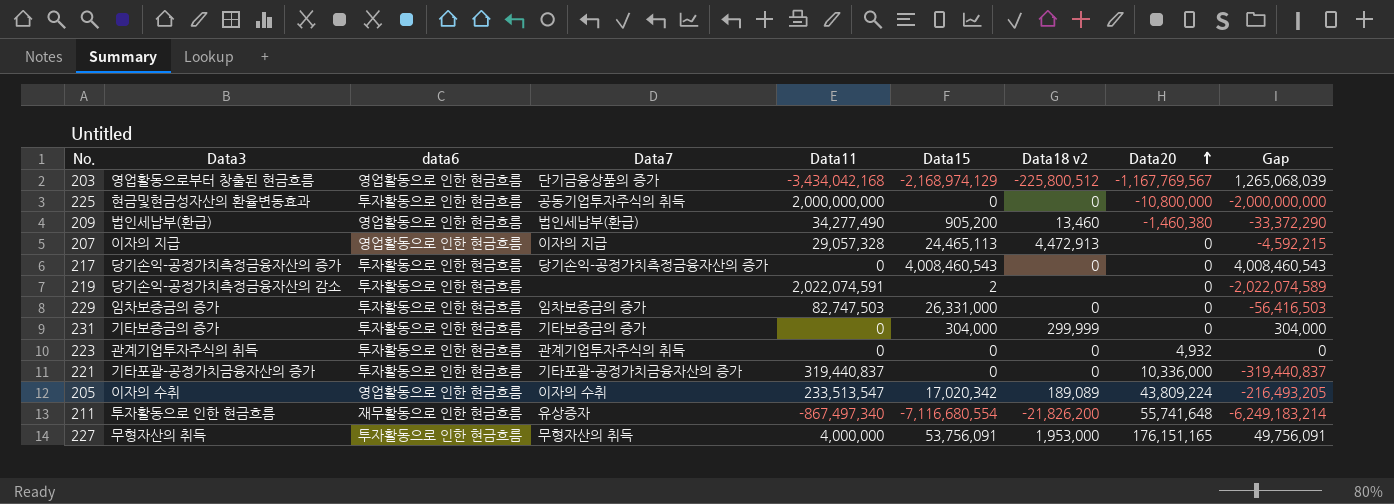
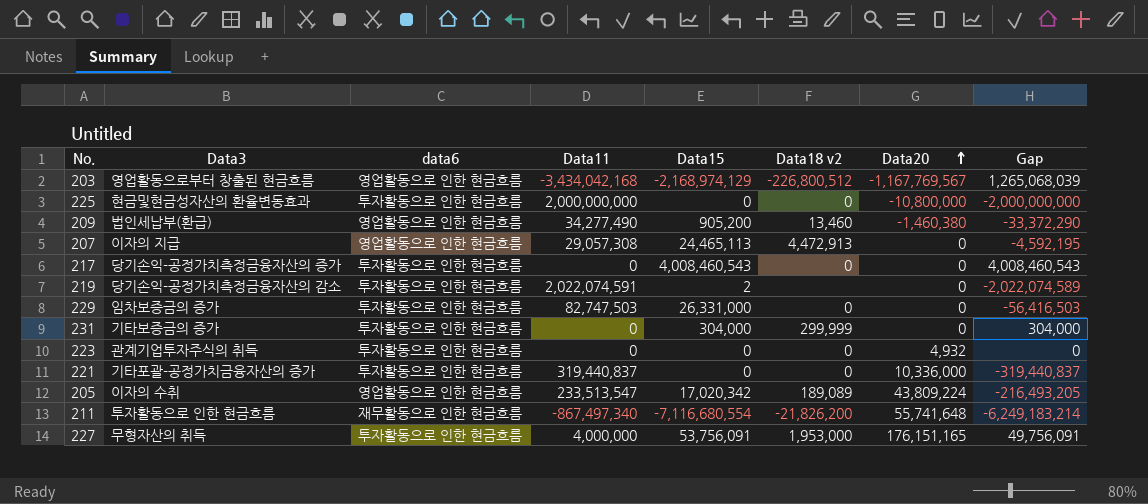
column Data7 | position: 4 -> none
203 | Data18 v2: -225,800,512 -> -226,800,512
207 | Data11: 29,057,328 -> 29,057,308
207 | Gap: -4,592,215 -> -4,592,195

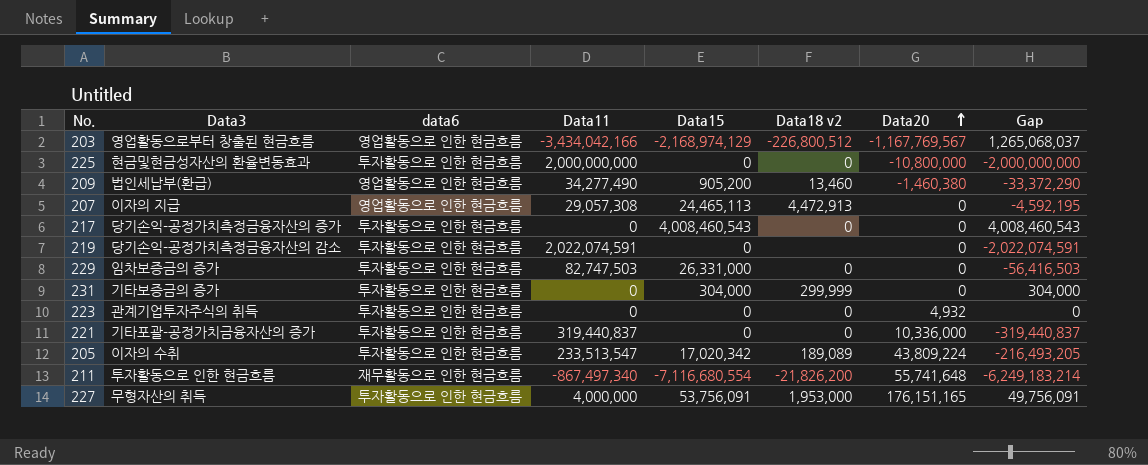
203 | Data11: -3,434,042,168 -> -3,434,042,166
203 | Gap: 1,265,068,039 -> 1,265,068,037
219 | Data15: 2 -> 0
219 | Gap: -2,022,074,589 -> -2,022,074,591
205 | data6: 영업활동으로 인한 현금흐름 -> 투자활동으로 인한 현금흐름

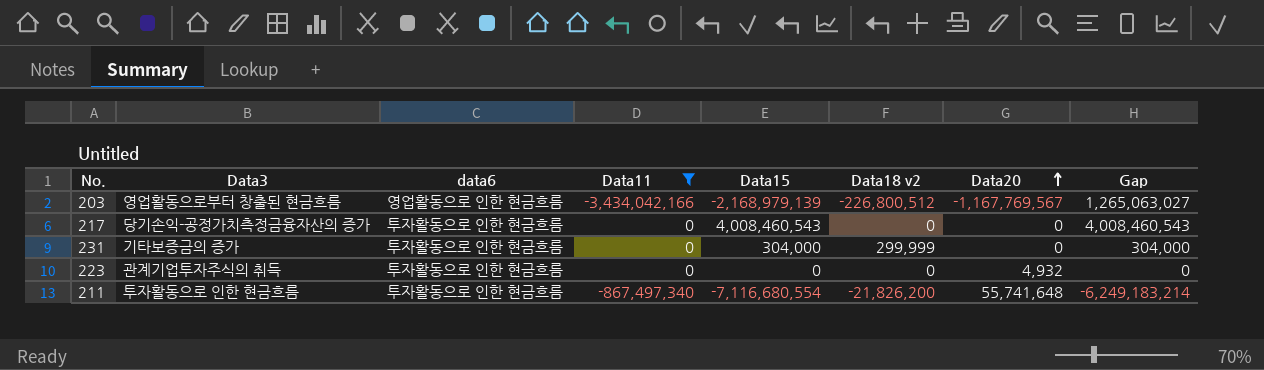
filter: none -> Data11 <= 0
203 | Data15: -2,168,974,129 -> -2,168,979,139
203 | Gap: 1,265,068,037 -> 1,265,063,027
211 | data6: 재무활동으로 인한 현금흐름 -> 투자활동으로 인한 현금흐름

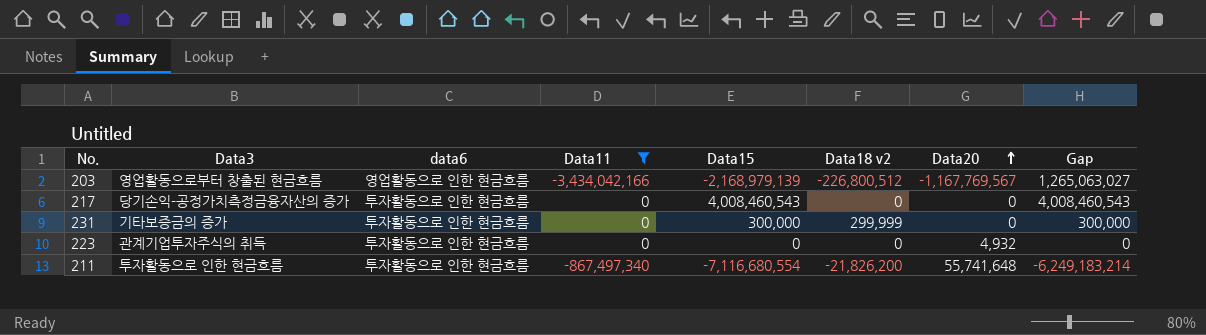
231 | Data15: 304,000 -> 300,000
231 | Gap: 304,000 -> 300,000

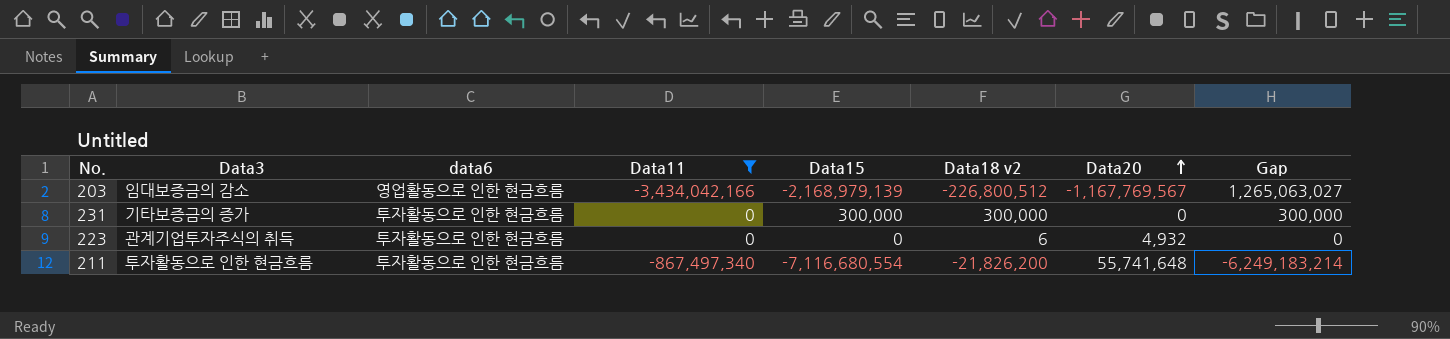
row 217: 당기손익-공정가치측정금융자산의 증가 | 투자활동으로 인한 현금흐름 | 0 | 4,008,460,543 | 0 | 0 | 4,008,460,543 -> none
203 | Data3: 영업활동으로부터 창출된 현금흐름 -> 임대보증금의 감소
231 | Data18 v2: 299,999 -> 300,000
223 | Data18 v2: 0 -> 6

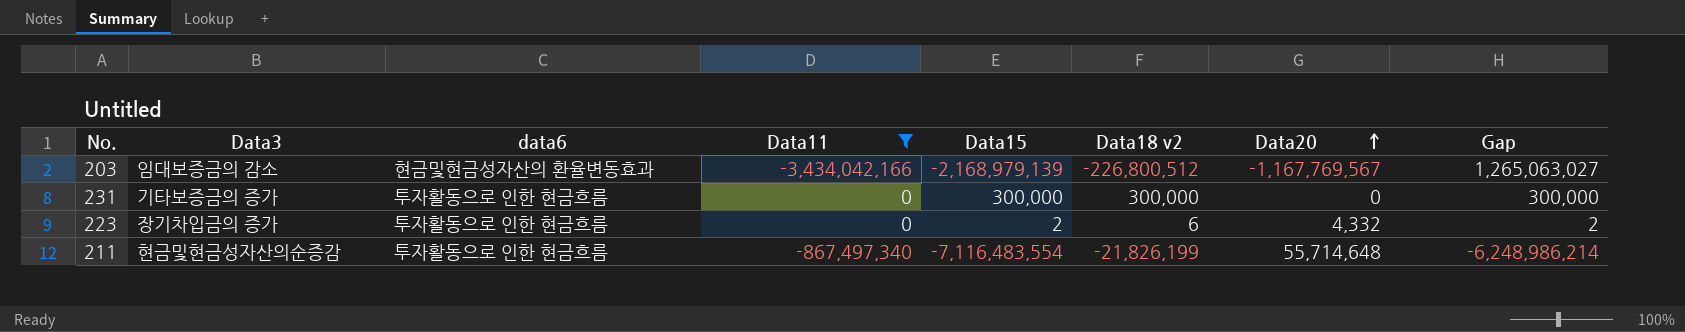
203 | data6: 영업활동으로 인한 현금흐름 -> 현금및현금성자산의 환율변동효과
223 | Data3: 관계기업투자주식의 취득 -> 장기차입금의 증가
223 | Data15: 0 -> 2
223 | Data20: 4,932 -> 4,332
223 | Gap: 0 -> 2
211 | Data3: 투자활동으로 인한 현금흐름 -> 현금및현금성자산의순증감
211 | Data15: -7,116,680,554 -> -7,116,483,554
211 | Data18 v2: -21,826,200 -> -21,826,199
211 | Data20: 55,741,648 -> 55,714,648
211 | Gap: -6,249,183,214 -> -6,248,986,214

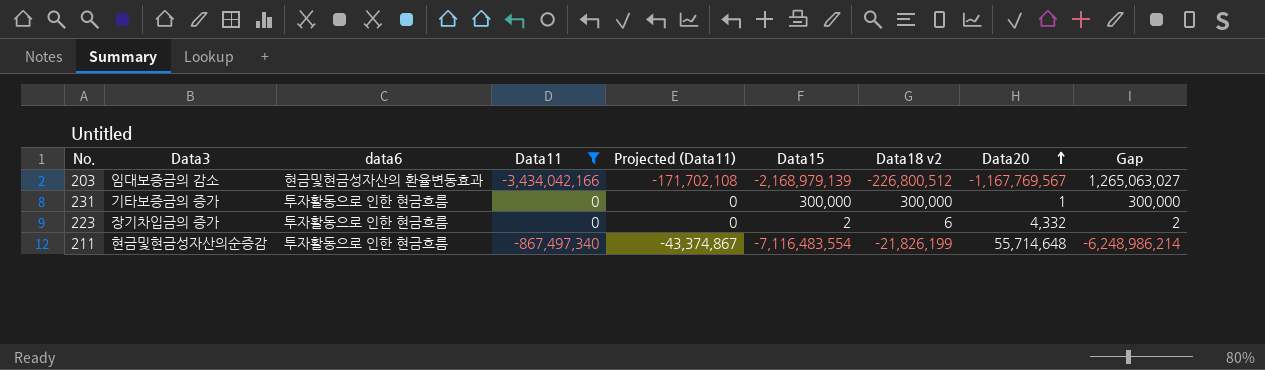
column Projected (Data11) | formula: none -> [Data11] * 0.05
231 | Data20: 0 -> 1

